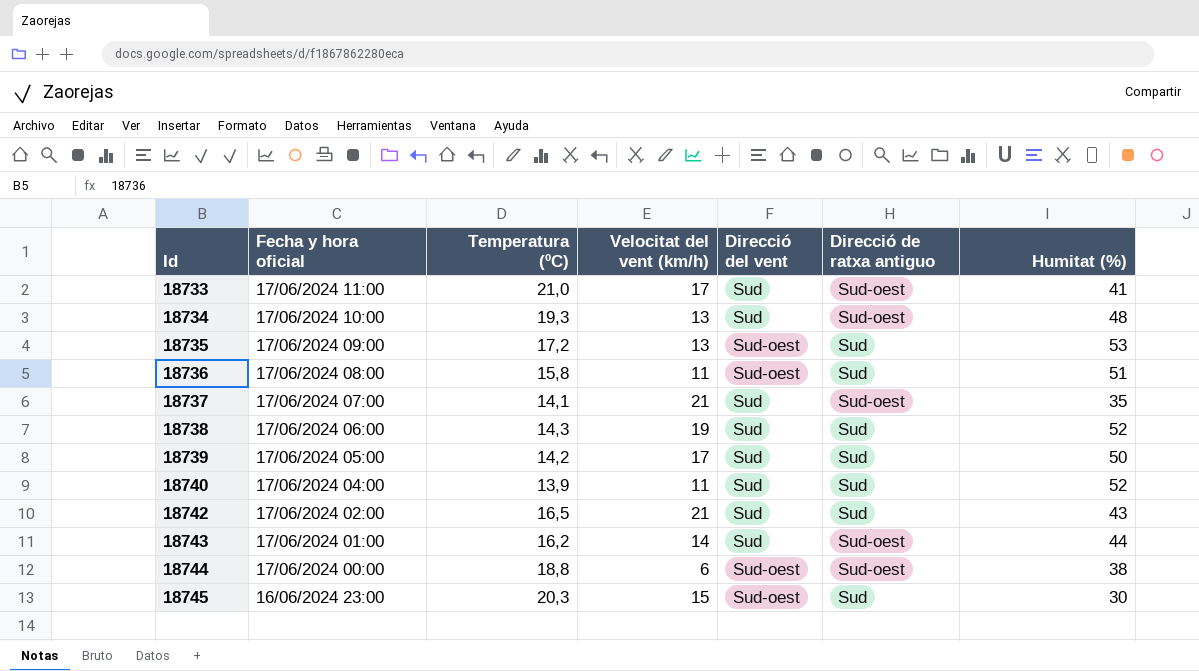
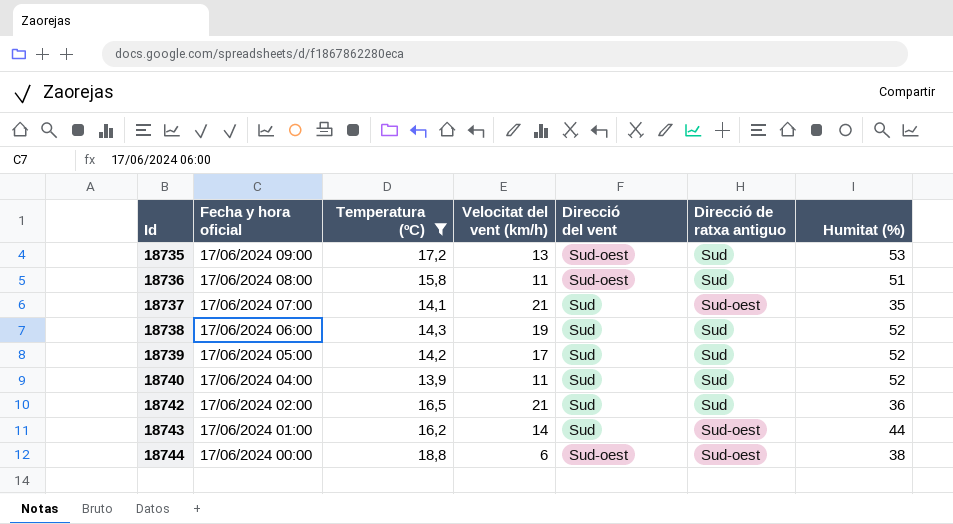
filter: none -> Temperatura (ºC) <= 18,8
18739 | Humitat (%): 50 -> 52
18742 | Humitat (%): 43 -> 36

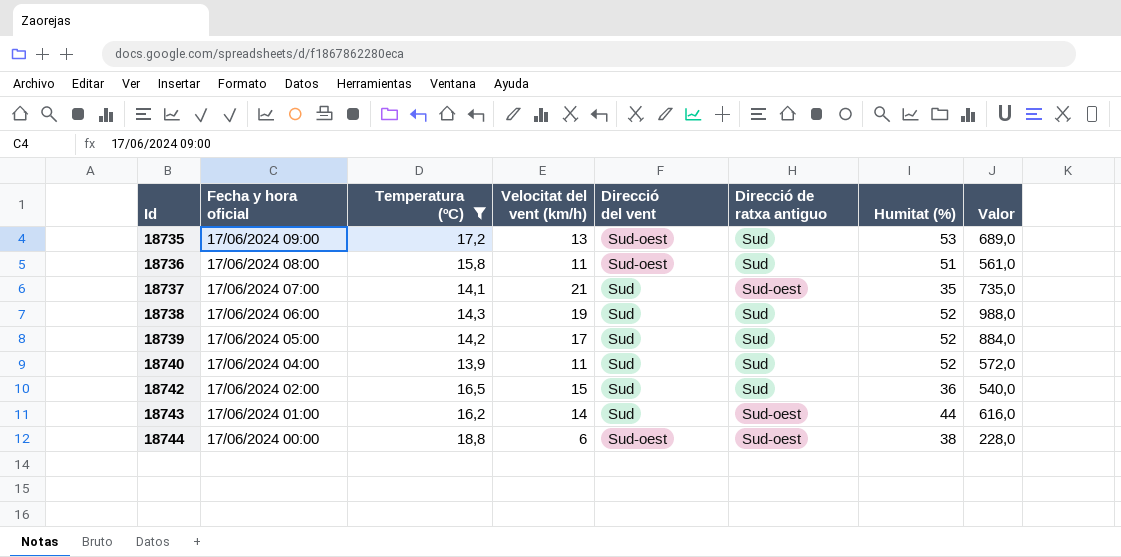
column Valor | formula: none -> [Velocitat del vent (km/h)] * [Humitat (%)]
18742 | Velocitat del vent (km/h): 21 -> 15

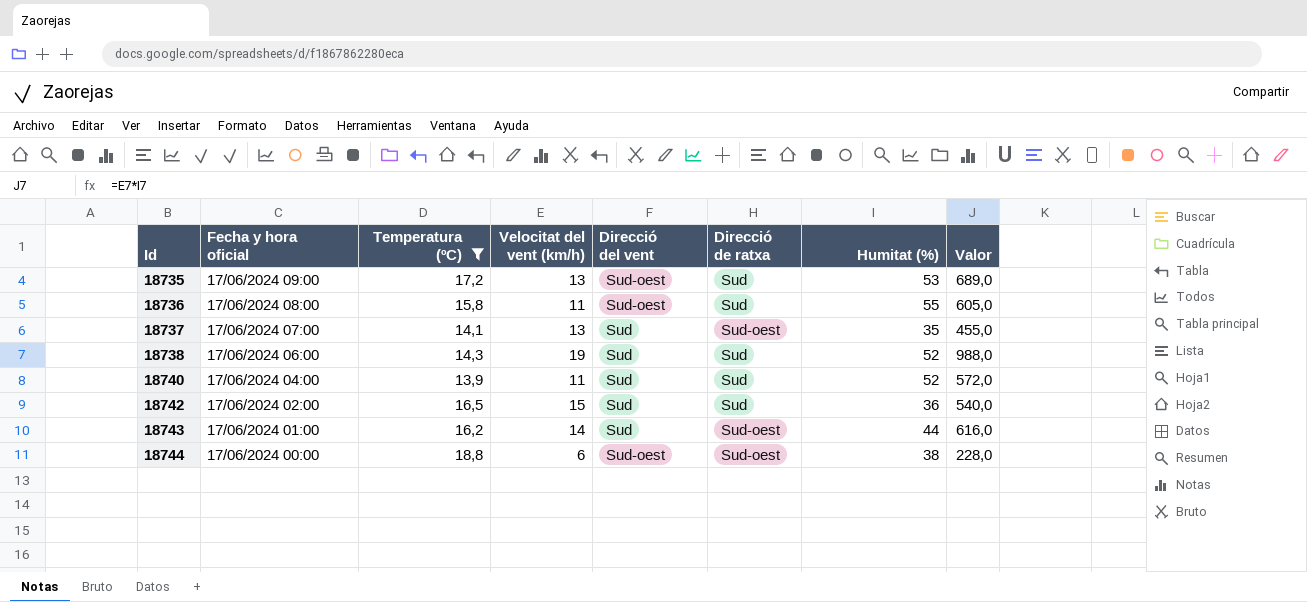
column name: Direcció de ratxa antiguo -> Direcció de ratxa
row 18739: 17/06/2024 05:00 | 14,2 | 17 | Sud | Sud | 52 | 884,0 -> none
18736 | Humitat (%): 51 -> 55
18736 | Valor: 561,0 -> 605,0
18737 | Velocitat del vent (km/h): 21 -> 13
18737 | Valor: 735,0 -> 455,0

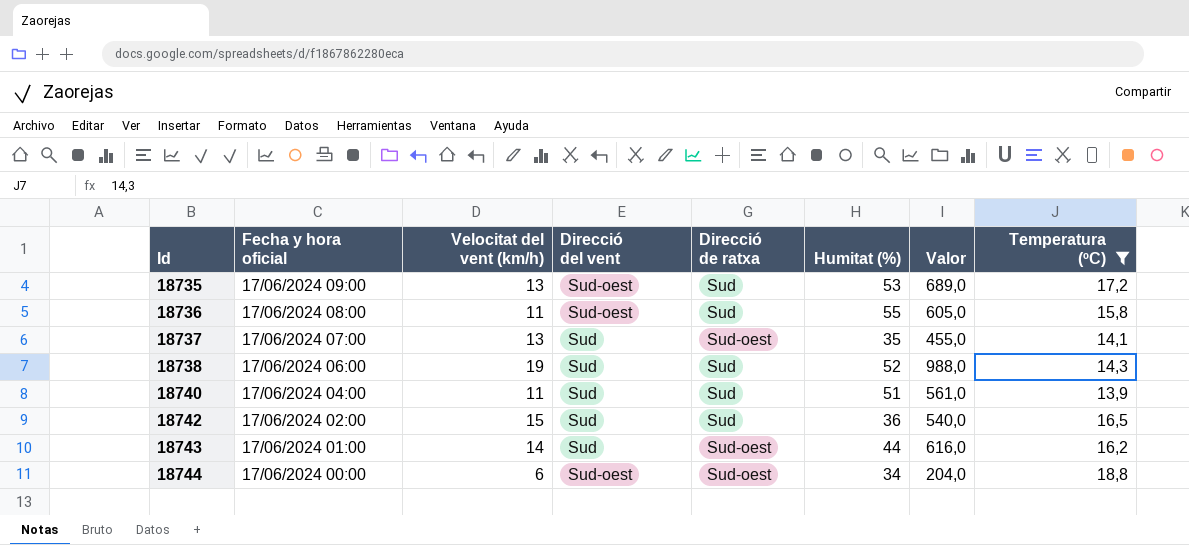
column Temperatura (ºC) | position: 3 -> 8
18740 | Humitat (%): 52 -> 51
18740 | Valor: 572,0 -> 561,0
18744 | Humitat (%): 38 -> 34
18744 | Valor: 228,0 -> 204,0

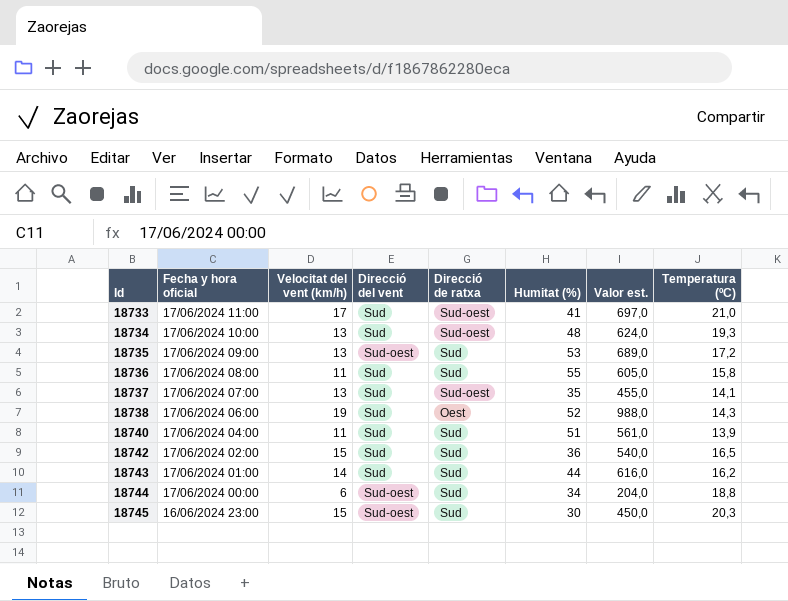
filter: Temperatura (ºC) <= 18,8 -> none
column name: Valor -> Valor est.
18736 | Direcció del vent: Sud-oest -> Sud
18738 | Direcció de ratxa: Sud -> Oest
18743 | Direcció de ratxa: Sud-oest -> Sud
18744 | Direcció de ratxa: Sud-oest -> Sud

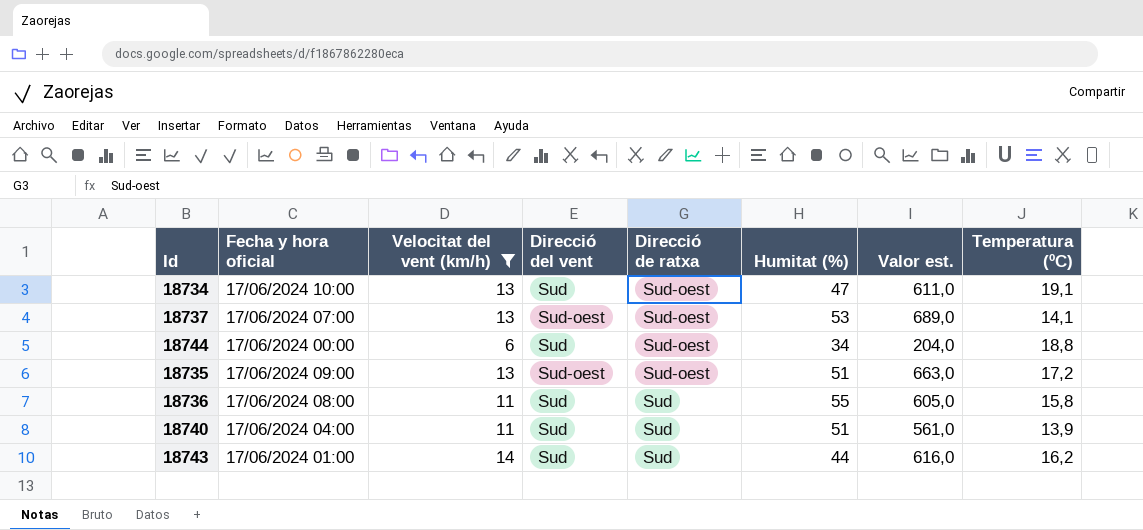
filter: none -> Velocitat del vent (km/h) <= 14
row order: Id ascending -> Direcció de ratxa descending
18734 | Humitat (%): 48 -> 47
18734 | Valor est.: 624,0 -> 611,0
18734 | Temperatura (ºC): 19,3 -> 19,1
18737 | Direcció del vent: Sud -> Sud-oest
18737 | Humitat (%): 35 -> 53
18737 | Valor est.: 455,0 -> 689,0
18744 | Direcció del vent: Sud-oest -> Sud
18744 | Direcció de ratxa: Sud -> Sud-oest
18735 | Direcció de ratxa: Sud -> Sud-oest
18735 | Humitat (%): 53 -> 51
18735 | Valor est.: 689,0 -> 663,0

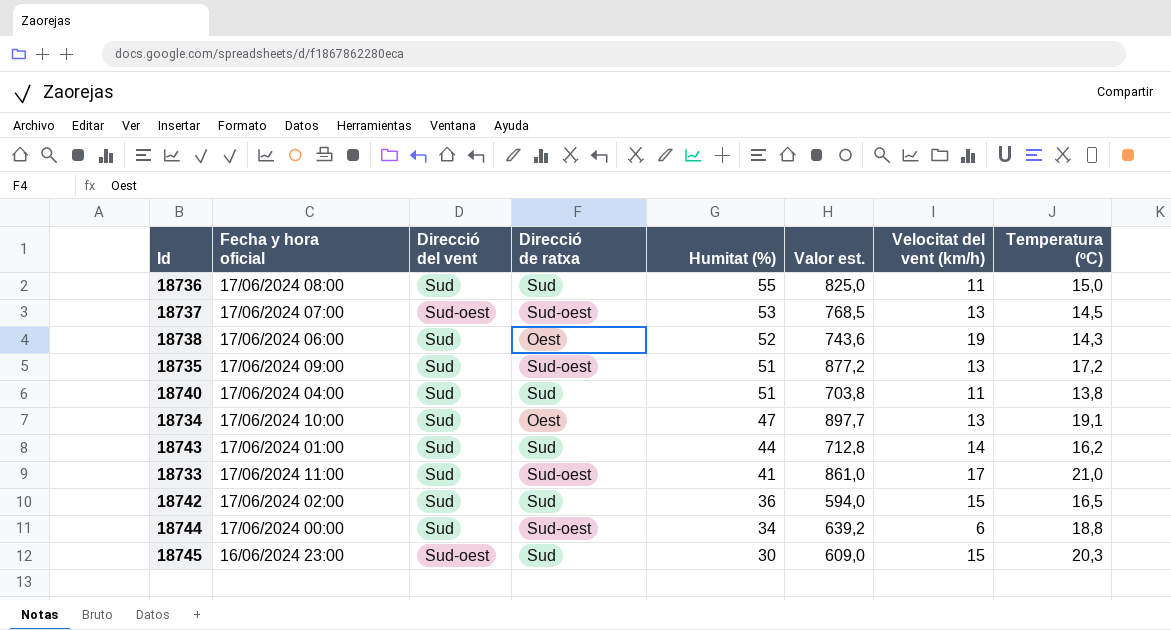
filter: Velocitat del vent (km/h) <= 14 -> none
row order: Direcció de ratxa descending -> Humitat (%) descending
column Valor est. | formula: [Velocitat del vent (km/h)] * [Humitat (%)] -> [Humitat (%)] * [Temperatura (ºC)]
column Velocitat del vent (km/h) | position: 3 -> 7
18736 | Temperatura (ºC): 15,8 -> 15,0
18737 | Temperatura (ºC): 14,1 -> 14,5
18735 | Direcció del vent: Sud-oest -> Sud
18740 | Temperatura (ºC): 13,9 -> 13,8
18734 | Direcció de ratxa: Sud-oest -> Oest

